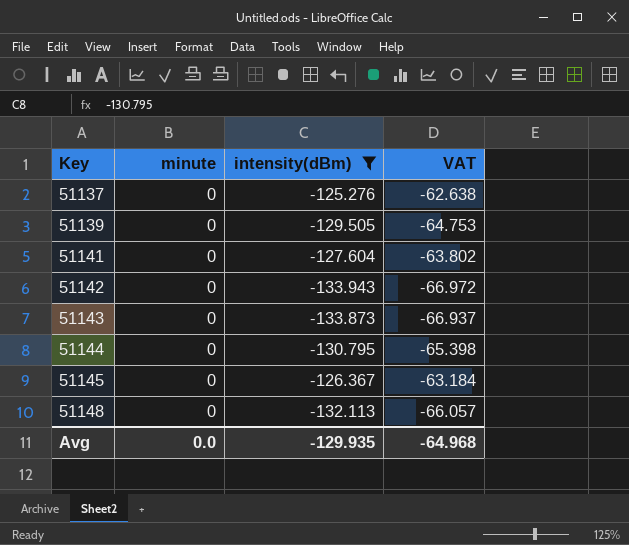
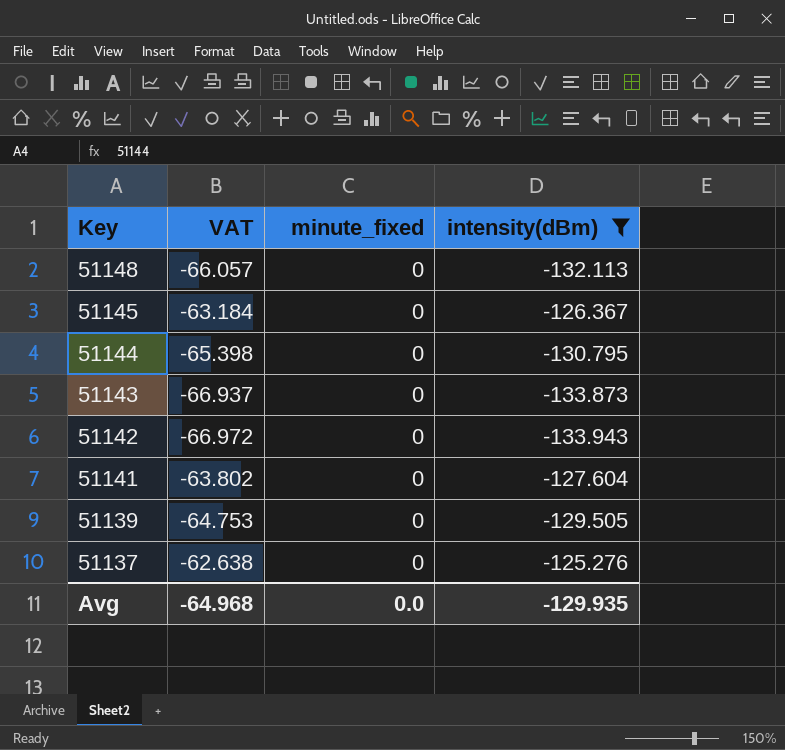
row order: Key ascending -> Key descending
column VAT | position: 4 -> 2
column name: minute -> minute_fixed

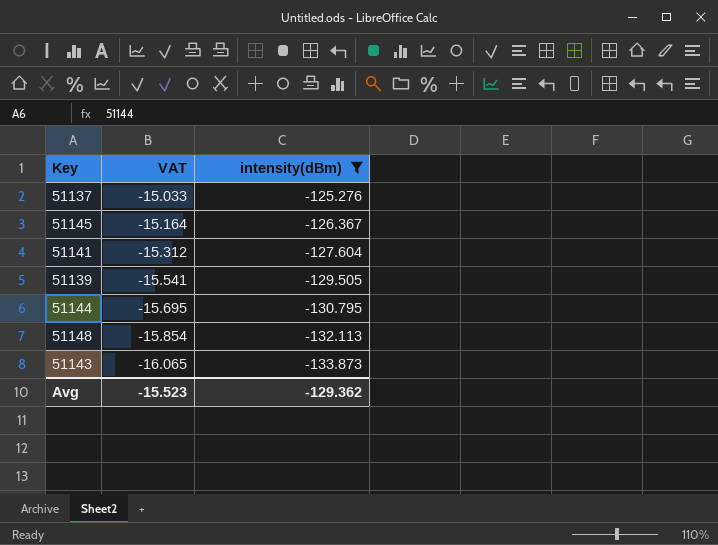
row order: Key descending -> VAT descending
column minute_fixed | position: 3 -> none
column VAT | formula: [intensity(dBm)] * 0.5 -> [intensity(dBm)] * 0.12
row 51142: -66.972 | 0 | -133.943 -> none
Avg | VAT: -64.968 -> -15.523
Avg | intensity(dBm): -129.935 -> -129.362

